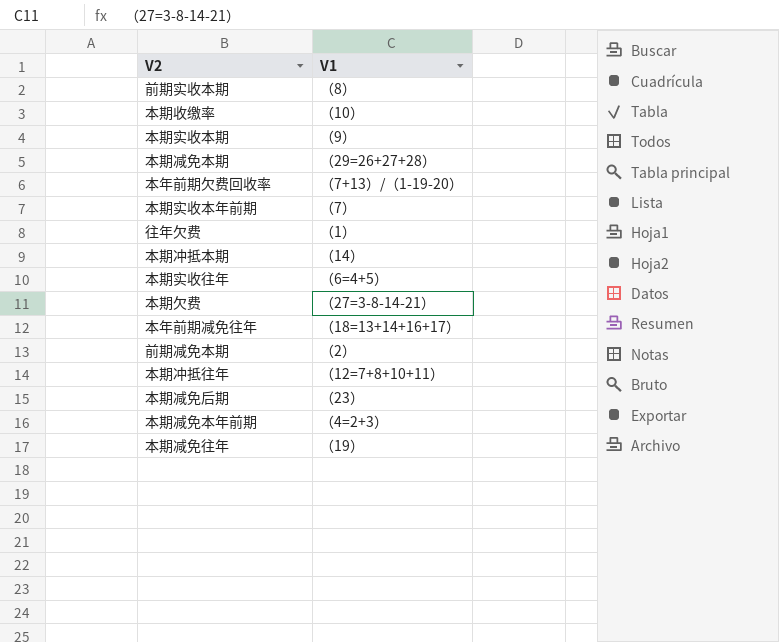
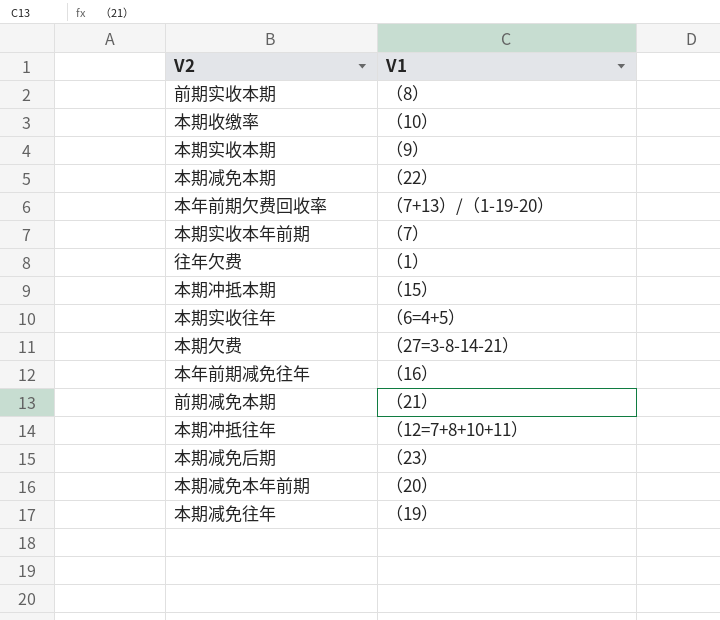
本期减免本期 | V1: （29=26+27+28） -> （22）
本期冲抵本期 | V1: （14） -> （15）
本年前期减免往年 | V1: （18=13+14+16+17） -> （16）
前期减免本期 | V1: （2） -> （21）
本期减免本年前期 | V1: （4=2+3） -> （20）

